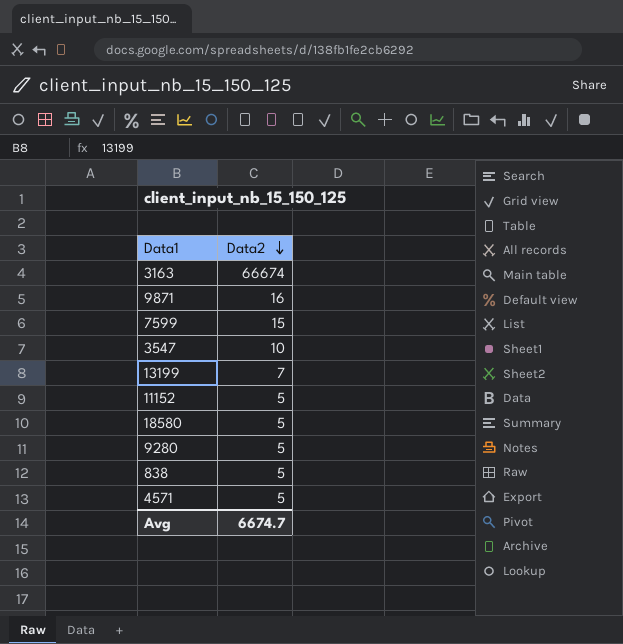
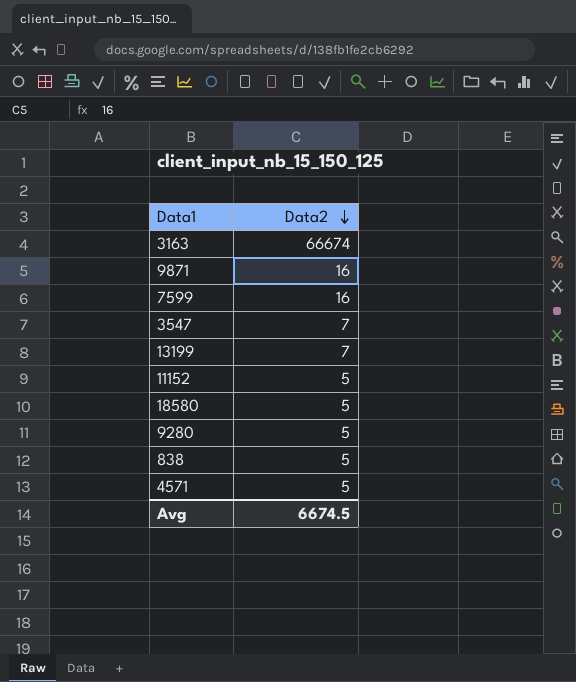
7599 | Data2: 15 -> 16
3547 | Data2: 10 -> 7
Avg | Data2: 6674.7 -> 6674.5

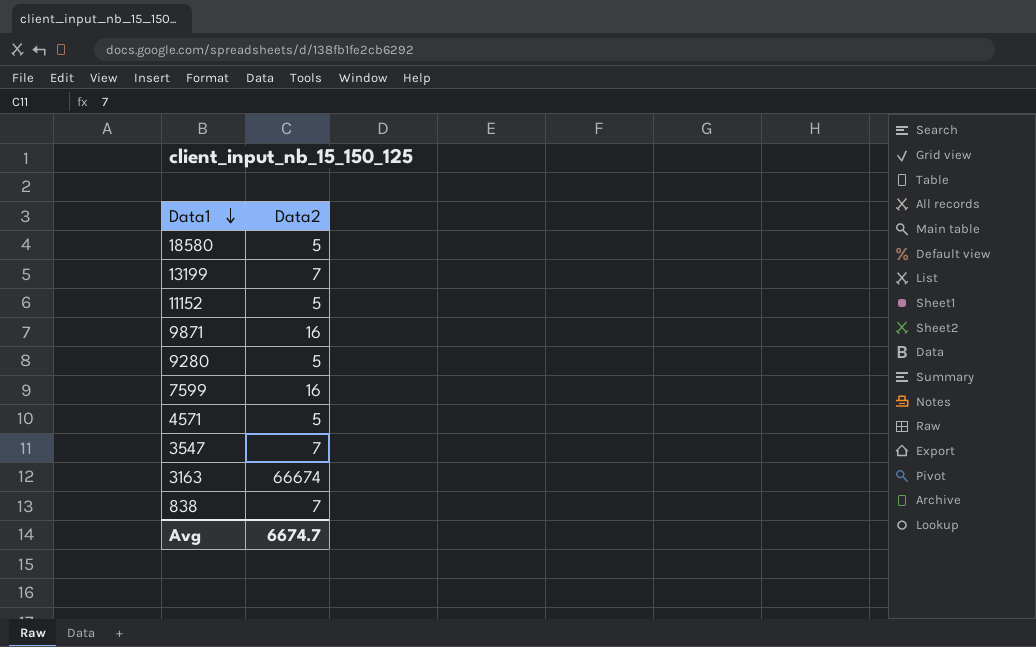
row order: Data2 descending -> Data1 descending
838 | Data2: 5 -> 7
Avg | Data2: 6674.5 -> 6674.7

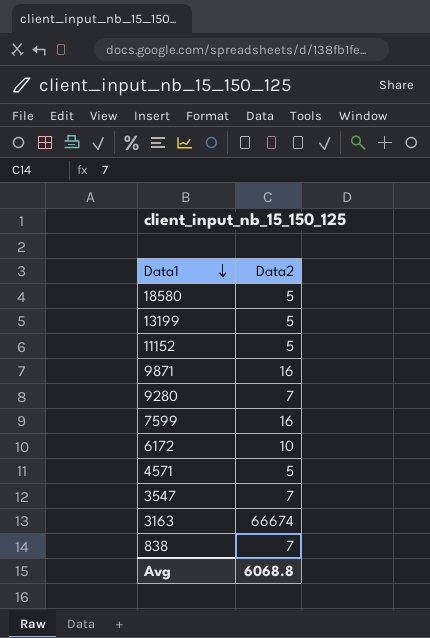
13199 | Data2: 7 -> 5
9280 | Data2: 5 -> 7
row 6172: none -> 10
Avg | Data2: 6674.7 -> 6068.8

